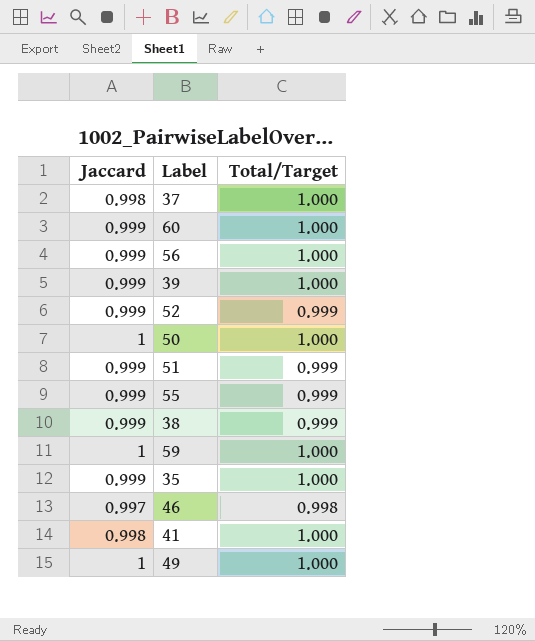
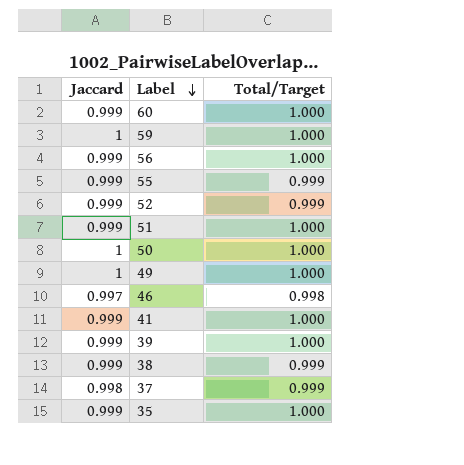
row order: none -> Label descending
51 | Total/Target: 0.999 -> 1.000
41 | Jaccard: 0.998 -> 0.999
37 | Total/Target: 1.000 -> 0.999

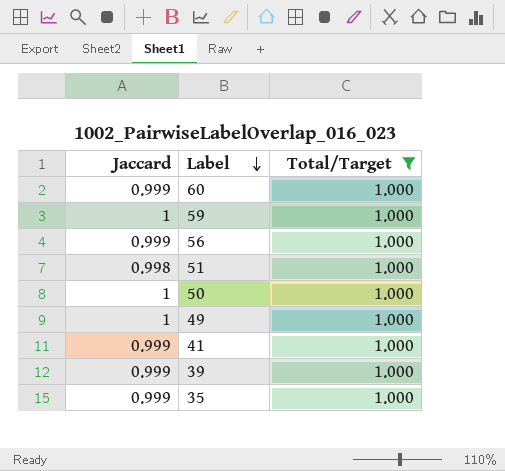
filter: none -> Total/Target = 1.000
51 | Jaccard: 0.999 -> 0.998

